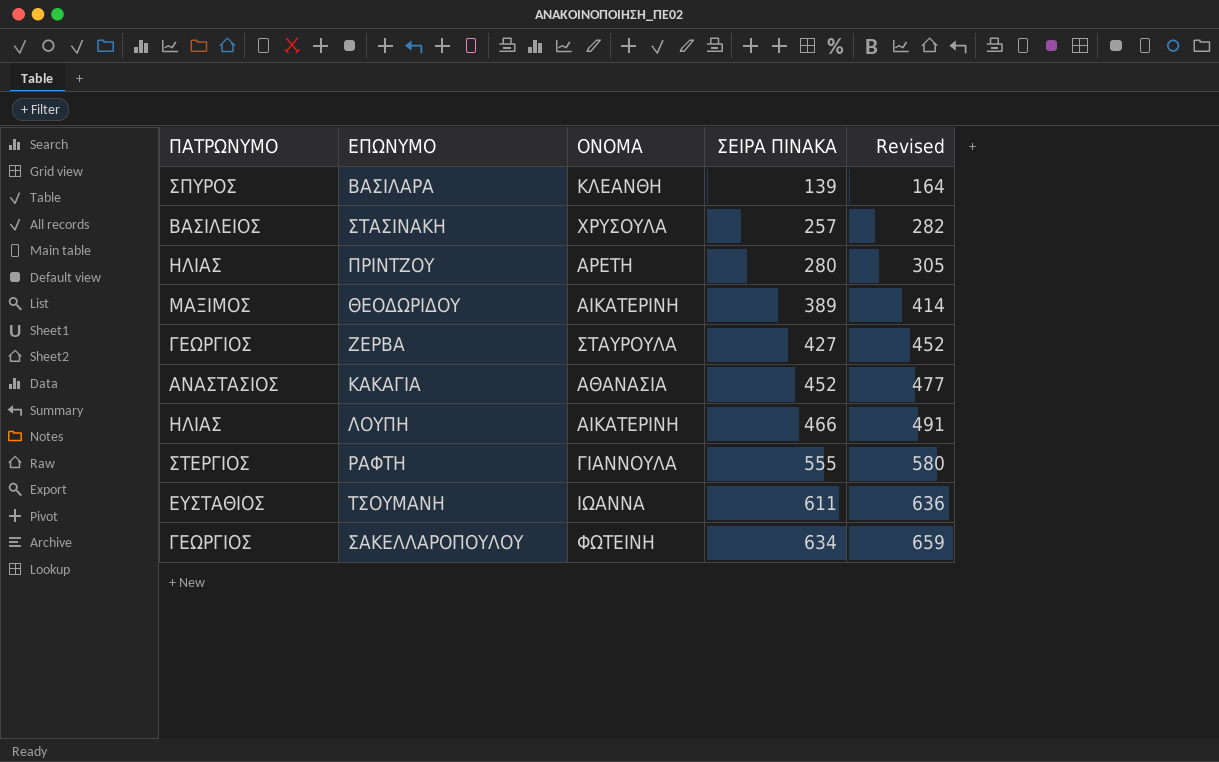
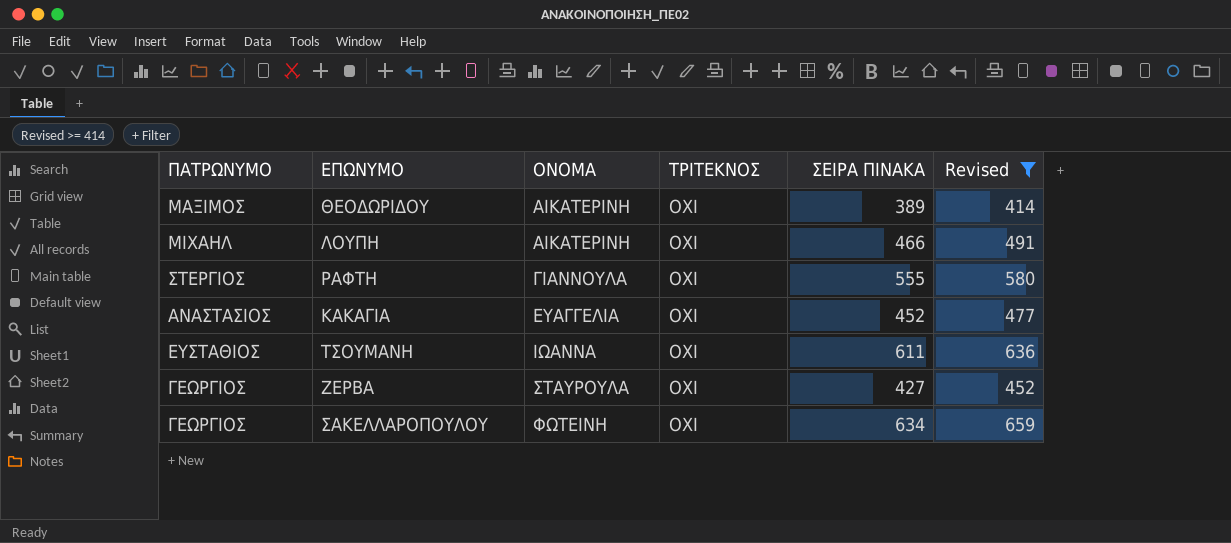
filter: none -> Revised >= 414
row order: ΣΕΙΡΑ ΠΙΝΑΚΑ ascending -> ΟΝΟΜΑ ascending
column ΤΡΙΤΕΚΝΟΣ | position: none -> 4
ΛΟΥΠΗ | ΠΑΤΡΩΝΥΜΟ: ΗΛΙΑΣ -> ΜΙΧΑΗΛ
ΚΑΚΑΓΙΑ | ΟΝΟΜΑ: ΑΘΑΝΑΣΙΑ -> ΕΥΑΓΓΕΛΙΑ

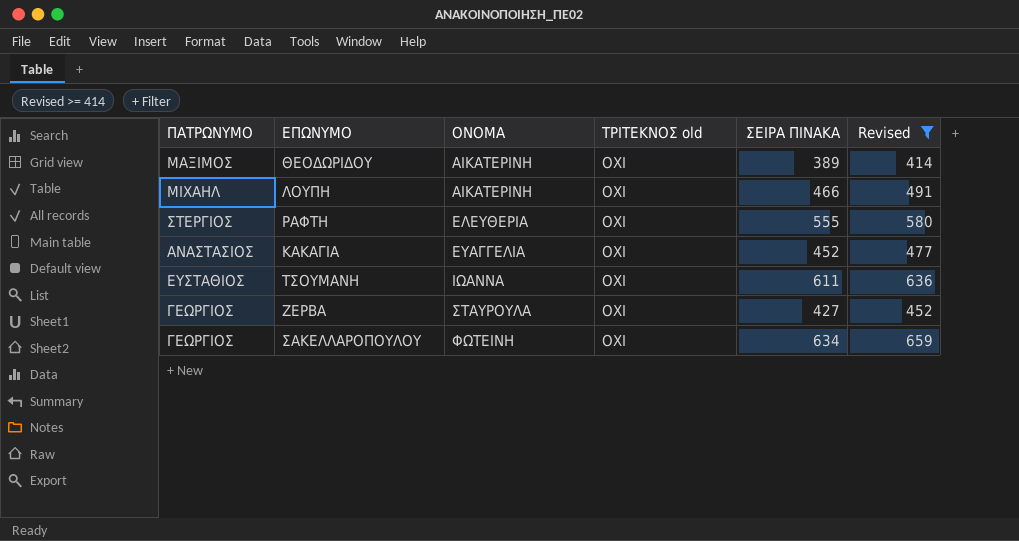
column name: ΤΡΙΤΕΚΝΟΣ -> ΤΡΙΤΕΚΝΟΣ old
ΡΑΦΤΗ | ΟΝΟΜΑ: ΓΙΑΝΝΟΥΛΑ -> ΕΛΕΥΘΕΡΙΑ

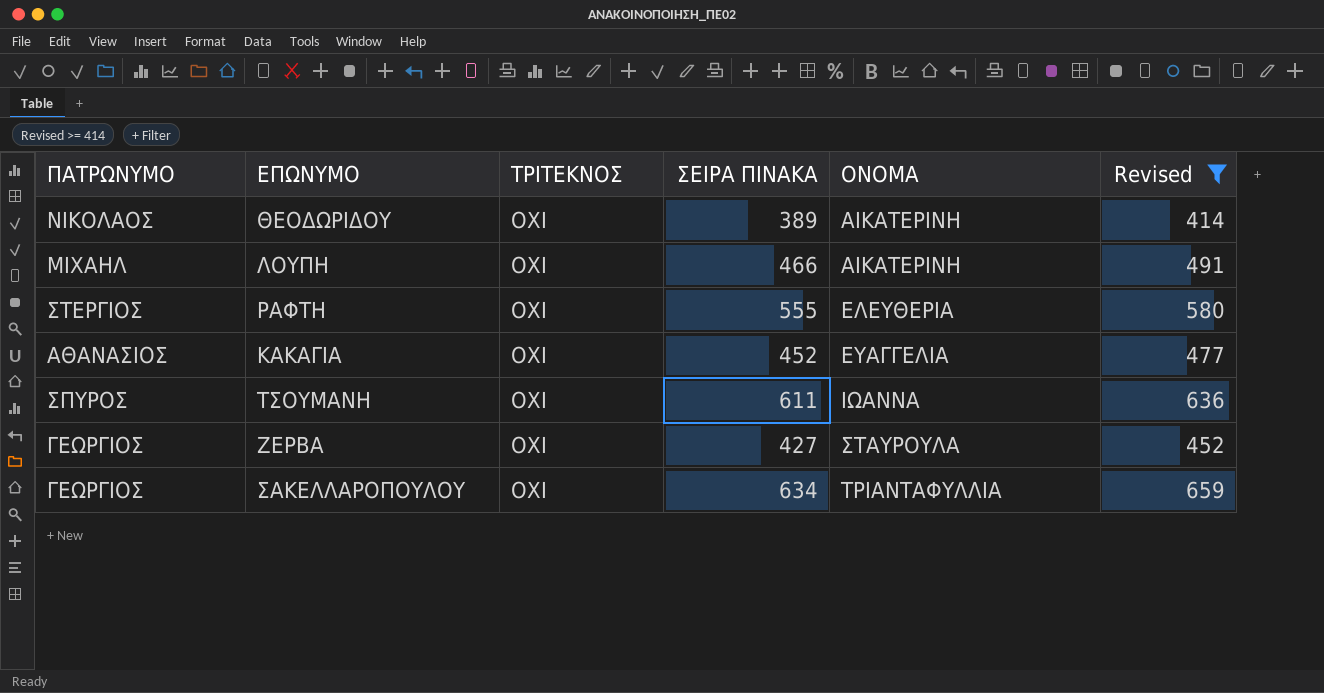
column name: ΤΡΙΤΕΚΝΟΣ old -> ΤΡΙΤΕΚΝΟΣ
column ΟΝΟΜΑ | position: 3 -> 5
ΘΕΟΔΩΡΙΔΟΥ | ΠΑΤΡΩΝΥΜΟ: ΜΑΞΙΜΟΣ -> ΝΙΚΟΛΑΟΣ
ΚΑΚΑΓΙΑ | ΠΑΤΡΩΝΥΜΟ: ΑΝΑΣΤΑΣΙΟΣ -> ΑΘΑΝΑΣΙΟΣ
ΤΣΟΥΜΑΝΗ | ΠΑΤΡΩΝΥΜΟ: ΕΥΣΤΑΘΙΟΣ -> ΣΠΥΡΟΣ
ΣΑΚΕΛΛΑΡΟΠΟΥΛΟΥ | ΟΝΟΜΑ: ΦΩΤΕΙΝΗ -> ΤΡΙΑΝΤΑΦΥΛΛΙΑ

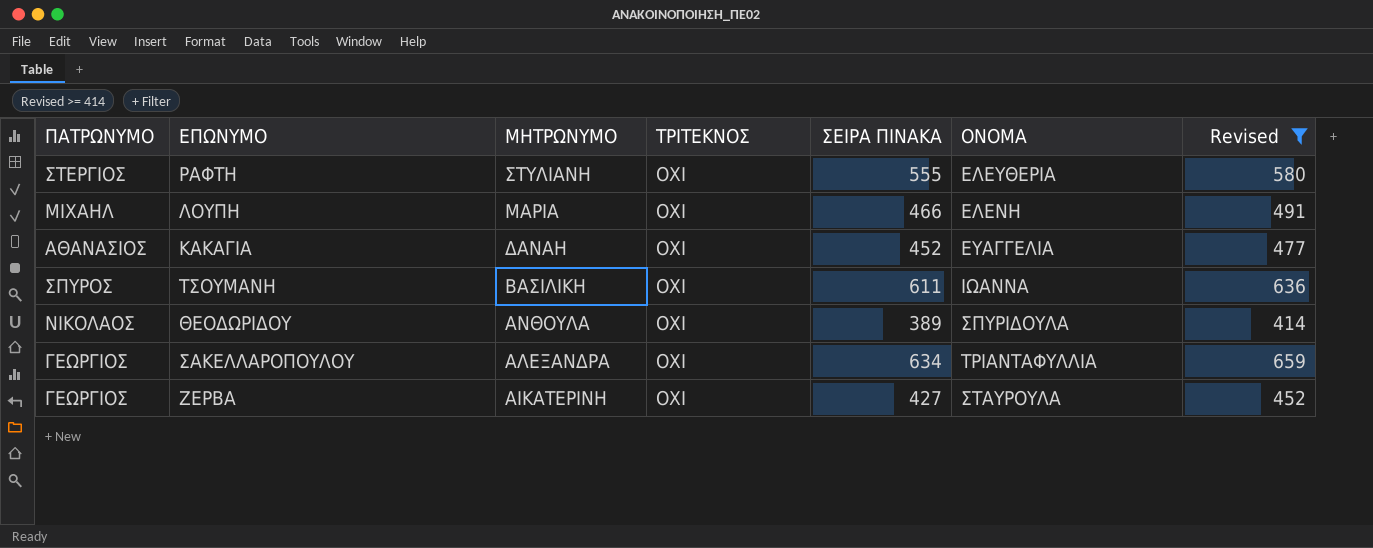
row order: ΟΝΟΜΑ ascending -> ΜΗΤΡΩΝΥΜΟ descending
column ΜΗΤΡΩΝΥΜΟ | position: none -> 3
ΛΟΥΠΗ | ΟΝΟΜΑ: ΑΙΚΑΤΕΡΙΝΗ -> ΕΛΕΝΗ
ΘΕΟΔΩΡΙΔΟΥ | ΟΝΟΜΑ: ΑΙΚΑΤΕΡΙΝΗ -> ΣΠΥΡΙΔΟΥΛΑ

